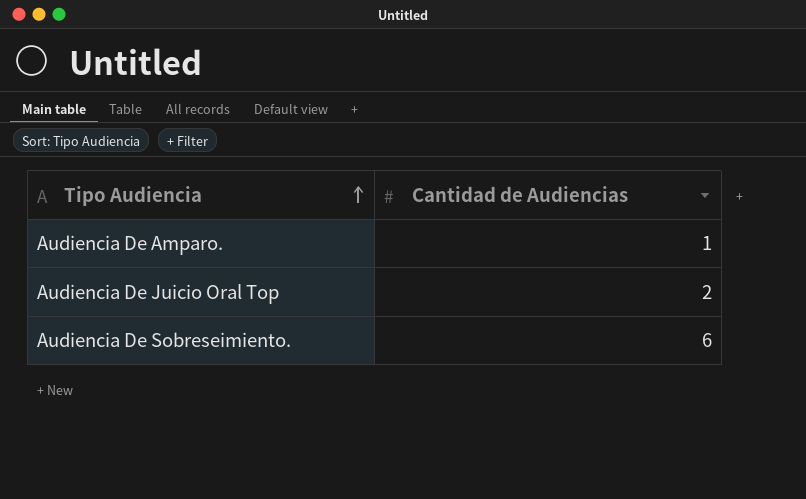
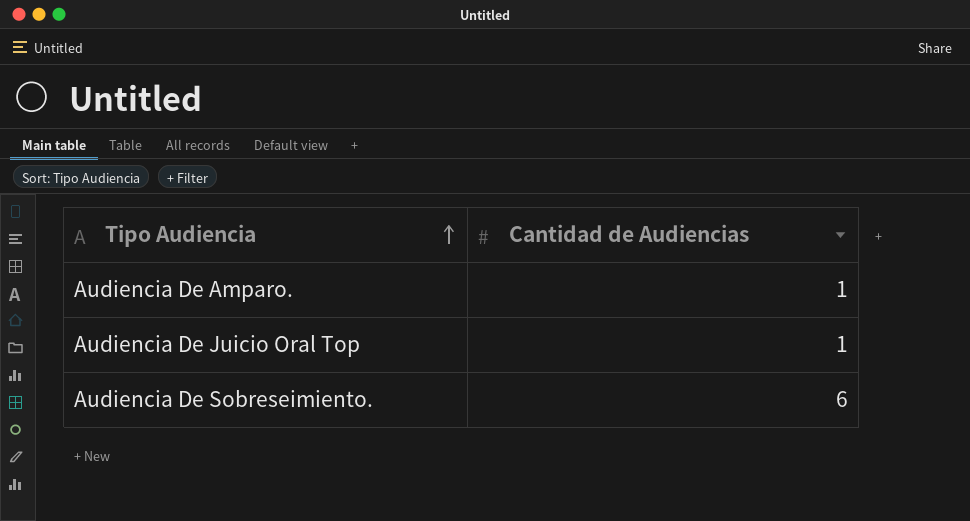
Audiencia De Juicio Oral Top | Cantidad de Audiencias: 2 -> 1

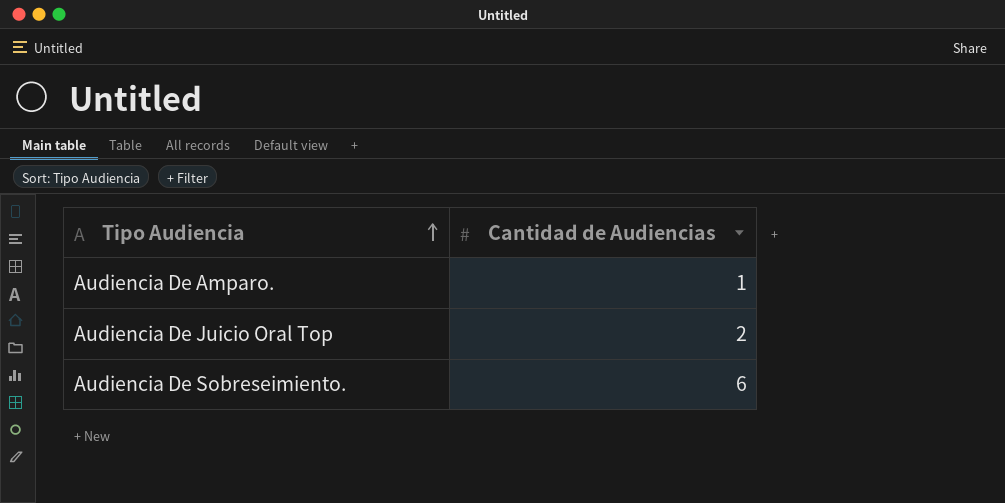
Audiencia De Juicio Oral Top | Cantidad de Audiencias: 1 -> 2

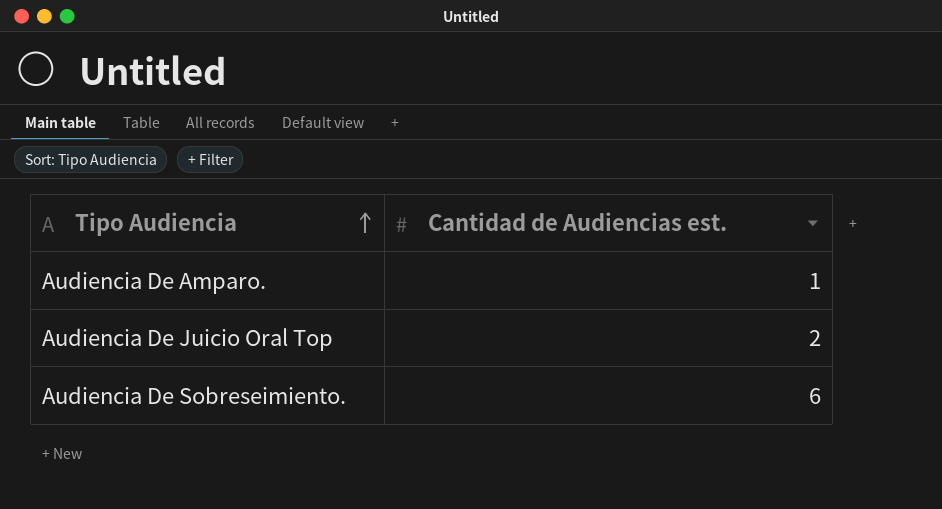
column name: Cantidad de Audiencias -> Cantidad de Audiencias est.

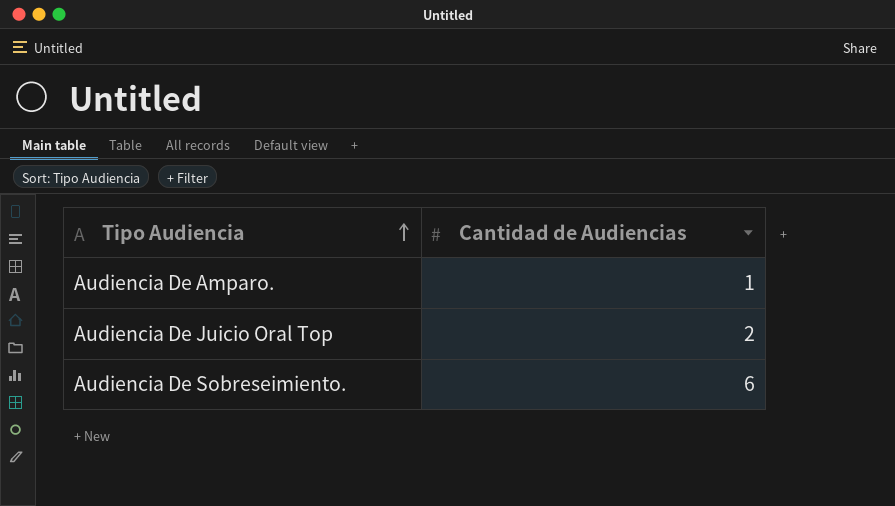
column name: Cantidad de Audiencias est. -> Cantidad de Audiencias

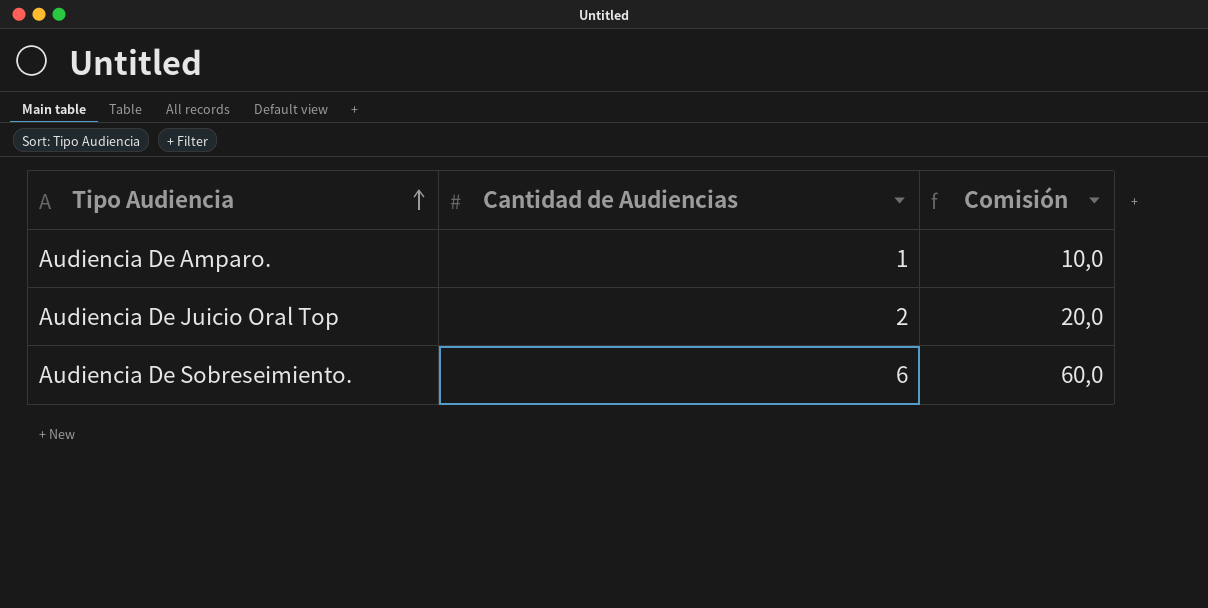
column Comisión | formula: none -> [Cantidad de Audiencias] * 10

